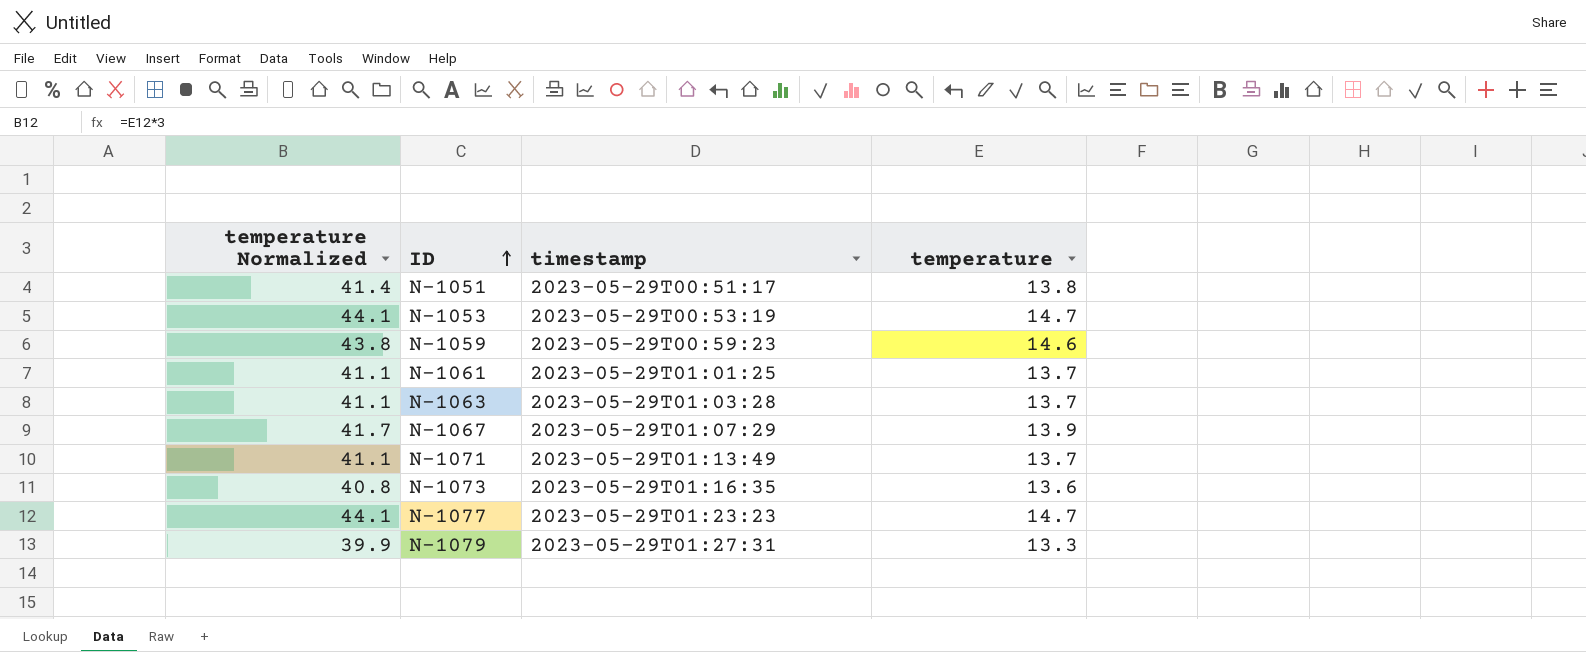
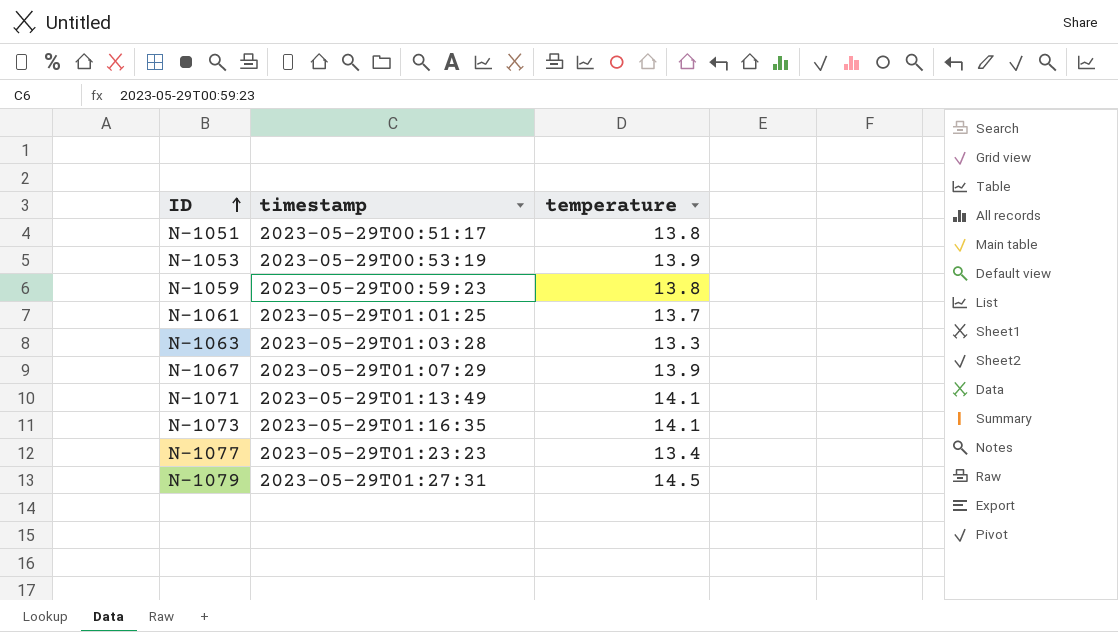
column temperature Normalized | formula: [temperature] * 3 -> none
N-1053 | temperature: 14.7 -> 13.9
N-1059 | temperature: 14.6 -> 13.8
N-1063 | temperature: 13.7 -> 13.3
N-1071 | temperature: 13.7 -> 14.1
N-1073 | temperature: 13.6 -> 14.1
N-1077 | temperature: 14.7 -> 13.4
N-1079 | temperature: 13.3 -> 14.5

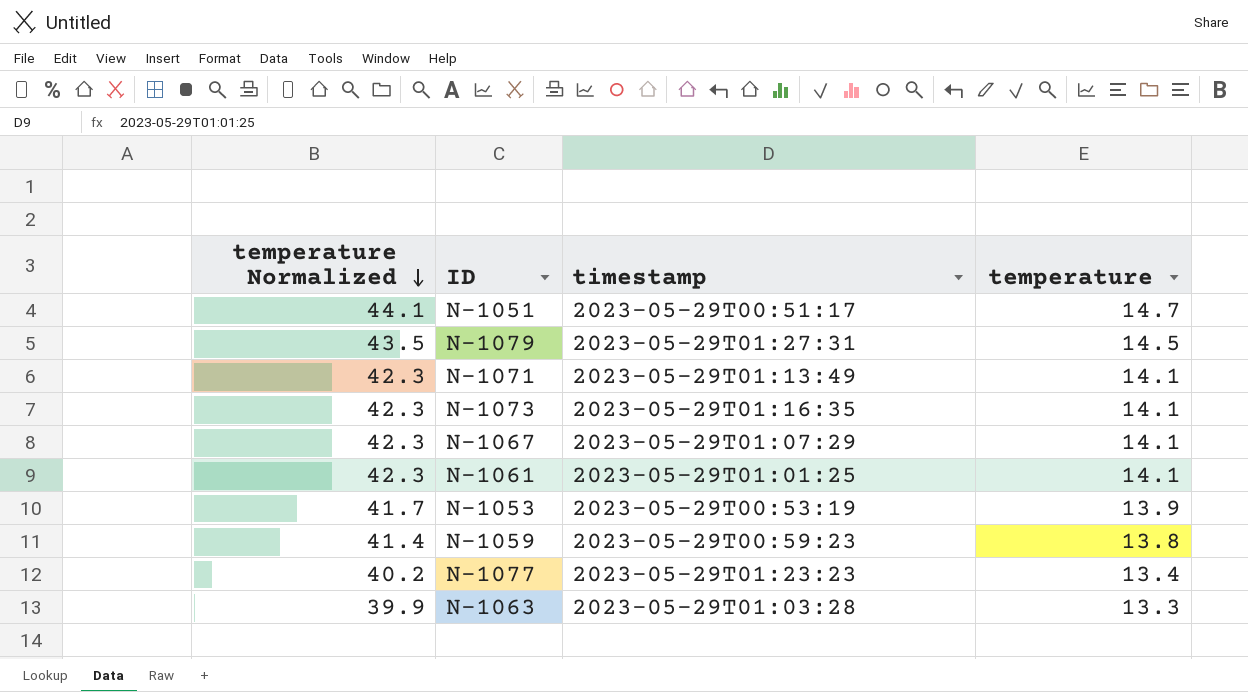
row order: ID ascending -> temperature Normalized descending
column temperature Normalized | formula: none -> [temperature] * 3
N-1051 | temperature: 13.8 -> 14.7
N-1067 | temperature: 13.9 -> 14.1
N-1061 | temperature: 13.7 -> 14.1

